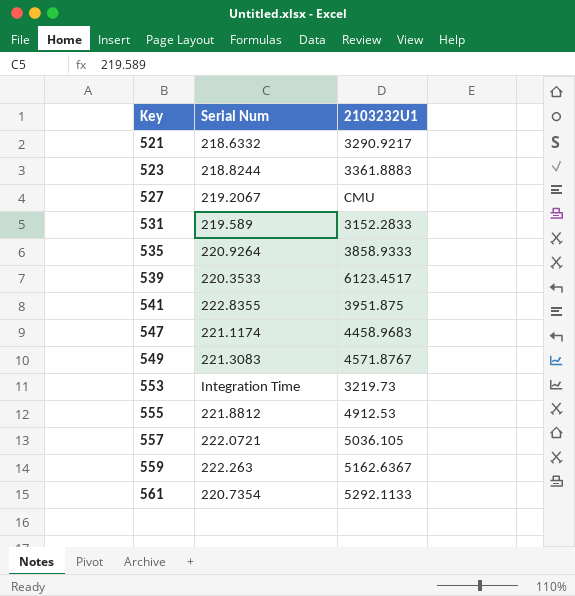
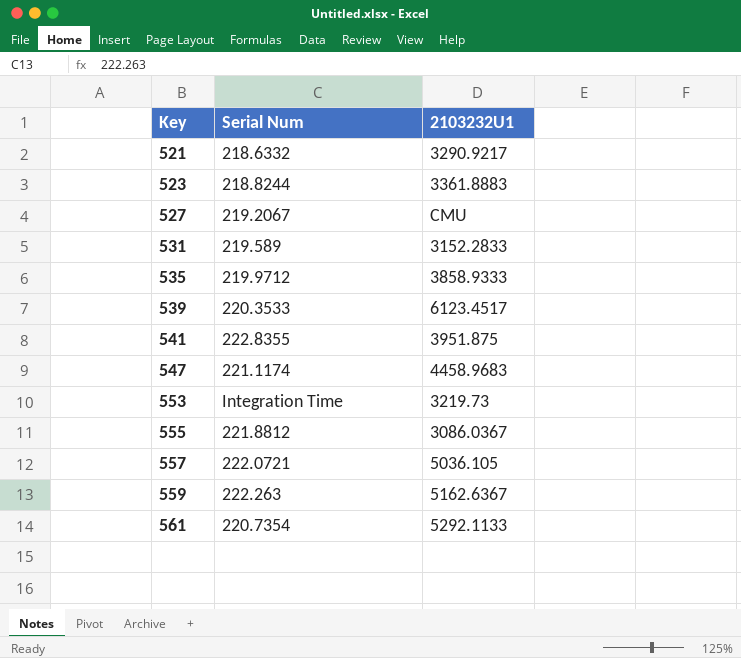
row 549: 221.3083 | 4571.8767 -> none
535 | Serial Num: 220.9264 -> 219.9712
555 | 2103232U1: 4912.53 -> 3086.0367

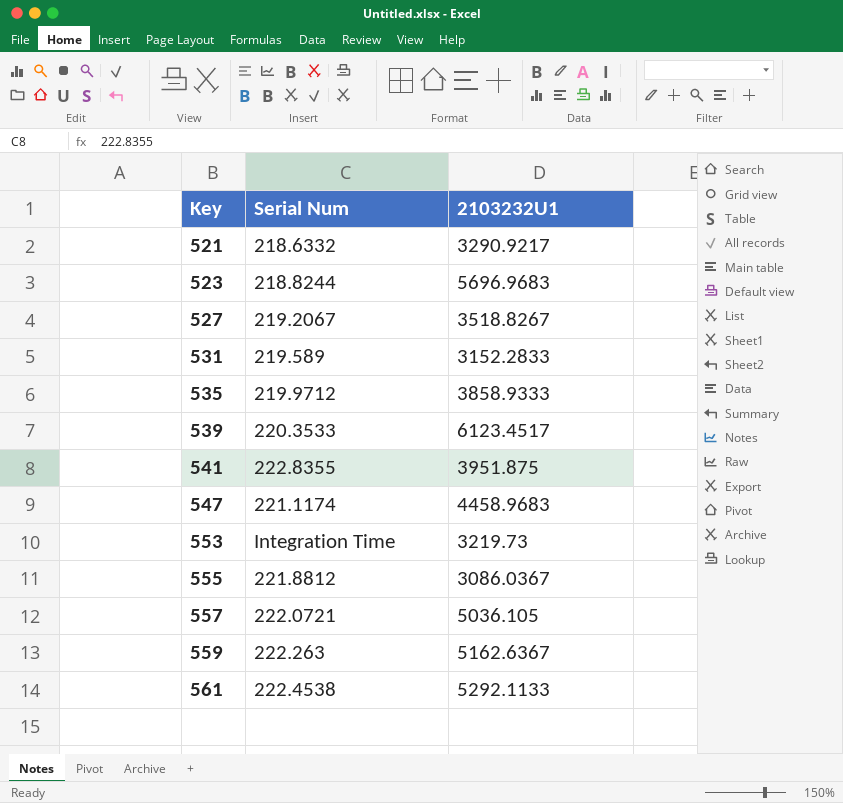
523 | 2103232U1: 3361.8883 -> 5696.9683
527 | 2103232U1: CMU -> 3518.8267
561 | Serial Num: 220.7354 -> 222.4538

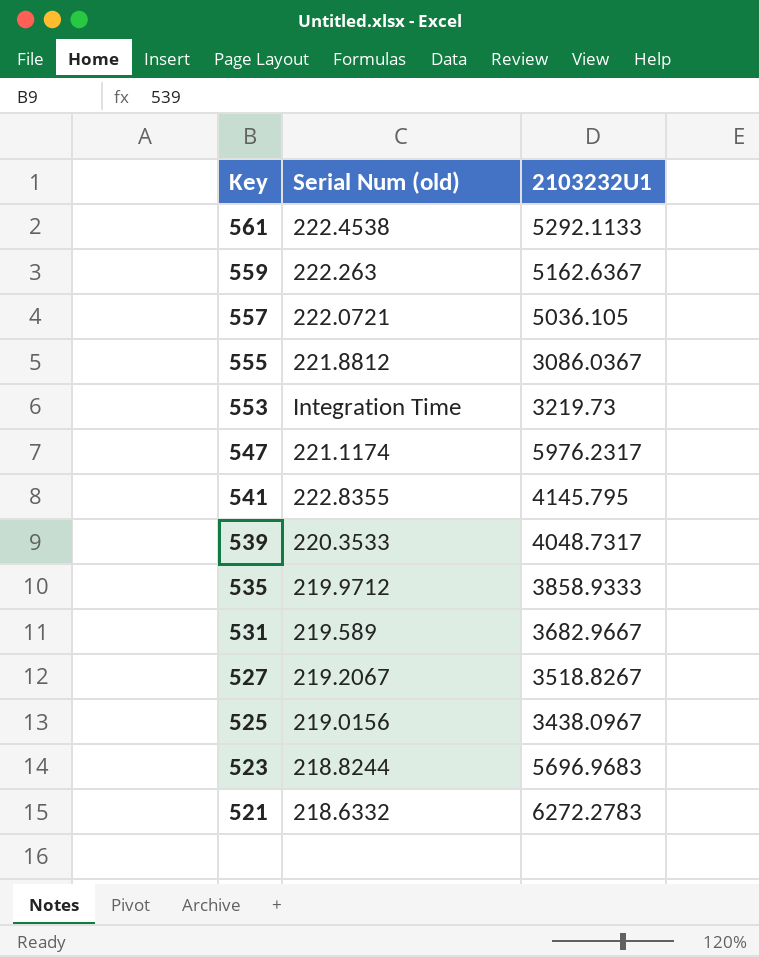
row order: Key ascending -> Key descending
column name: Serial Num -> Serial Num (old)
547 | 2103232U1: 4458.9683 -> 5976.2317
541 | 2103232U1: 3951.875 -> 4145.795
539 | 2103232U1: 6123.4517 -> 4048.7317
531 | 2103232U1: 3152.2833 -> 3682.9667
row 525: none -> 219.0156 | 3438.0967
521 | 2103232U1: 3290.9217 -> 6272.2783

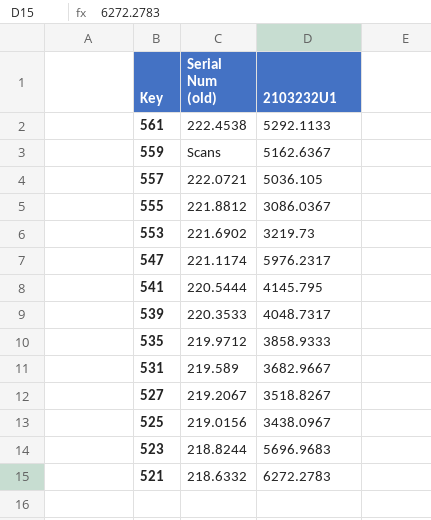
559 | Serial Num (old): 222.263 -> Scans
553 | Serial Num (old): Integration Time -> 221.6902
541 | Serial Num (old): 222.8355 -> 220.5444

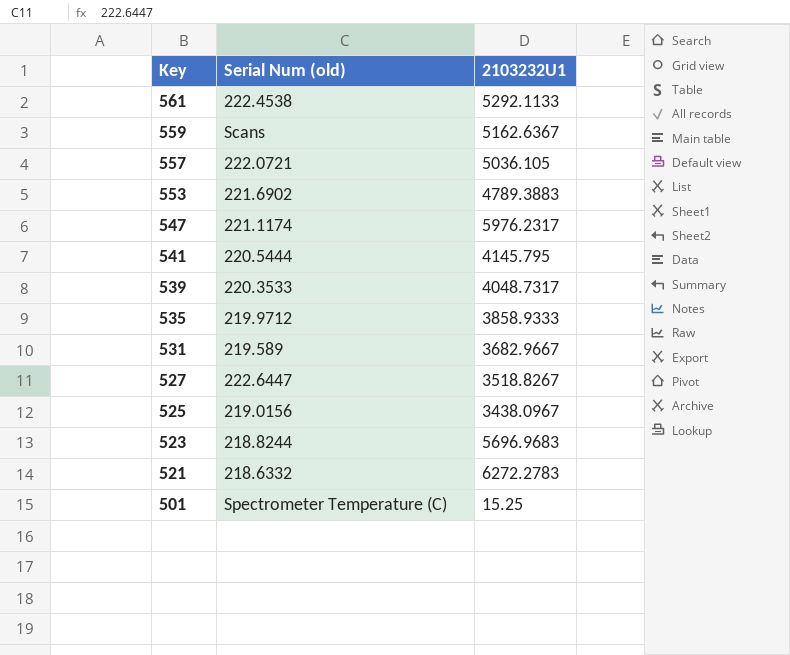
row 555: 221.8812 | 3086.0367 -> none
553 | 2103232U1: 3219.73 -> 4789.3883
527 | Serial Num (old): 219.2067 -> 222.6447
row 501: none -> Spectrometer Temperature (C) | 15.25

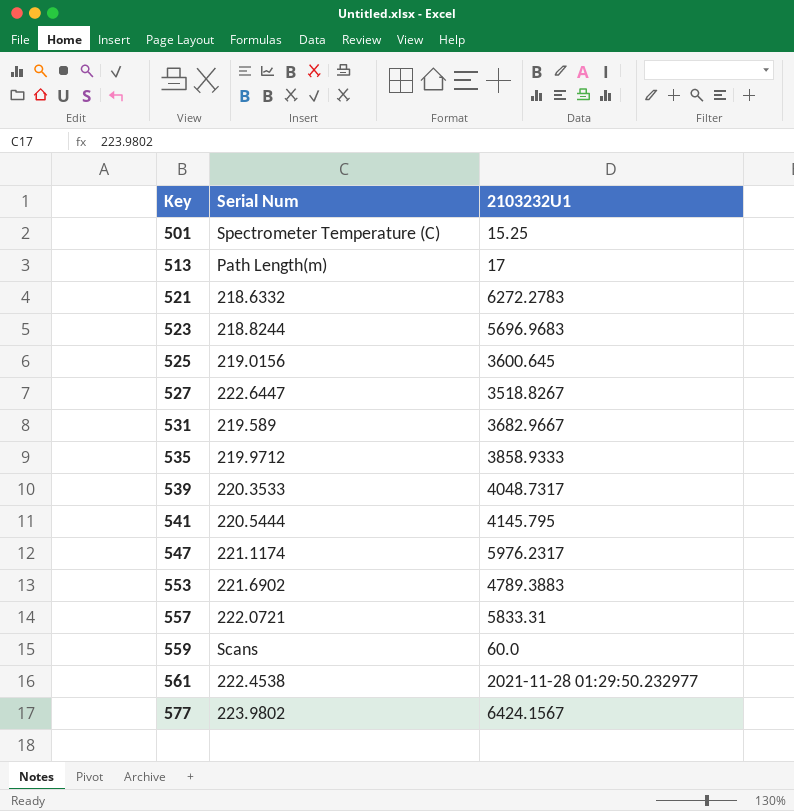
row order: Key descending -> Key ascending
column name: Serial Num (old) -> Serial Num
row 513: none -> Path Length(m) | 17
525 | 2103232U1: 3438.0967 -> 3600.645
557 | 2103232U1: 5036.105 -> 5833.31
559 | 2103232U1: 5162.6367 -> 60.0
561 | 2103232U1: 5292.1133 -> 2021-11-28 01:29:50.232977
row 577: none -> 223.9802 | 6424.1567

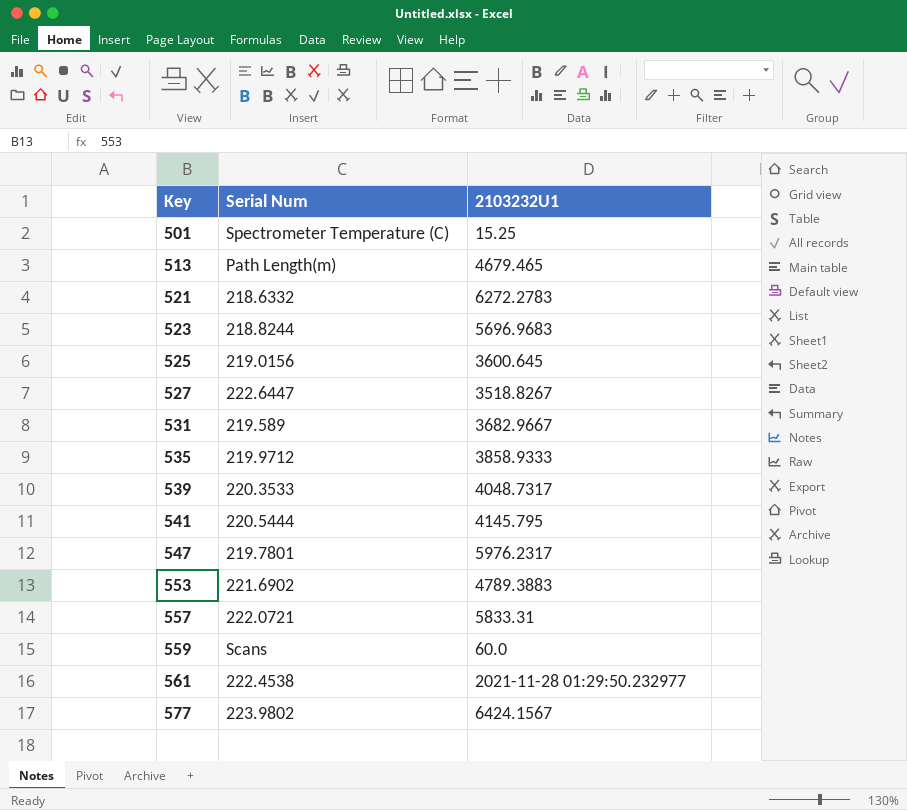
513 | 2103232U1: 17 -> 4679.465
547 | Serial Num: 221.1174 -> 219.7801

